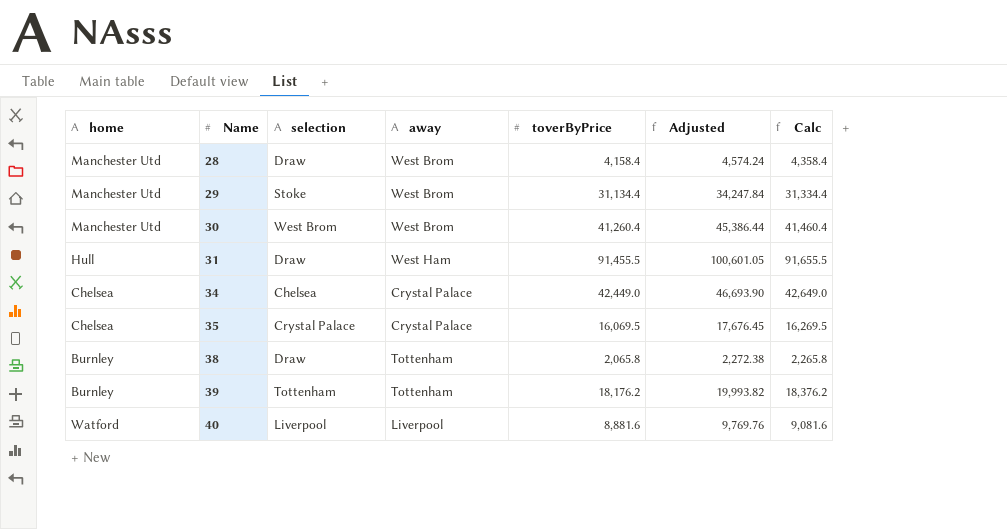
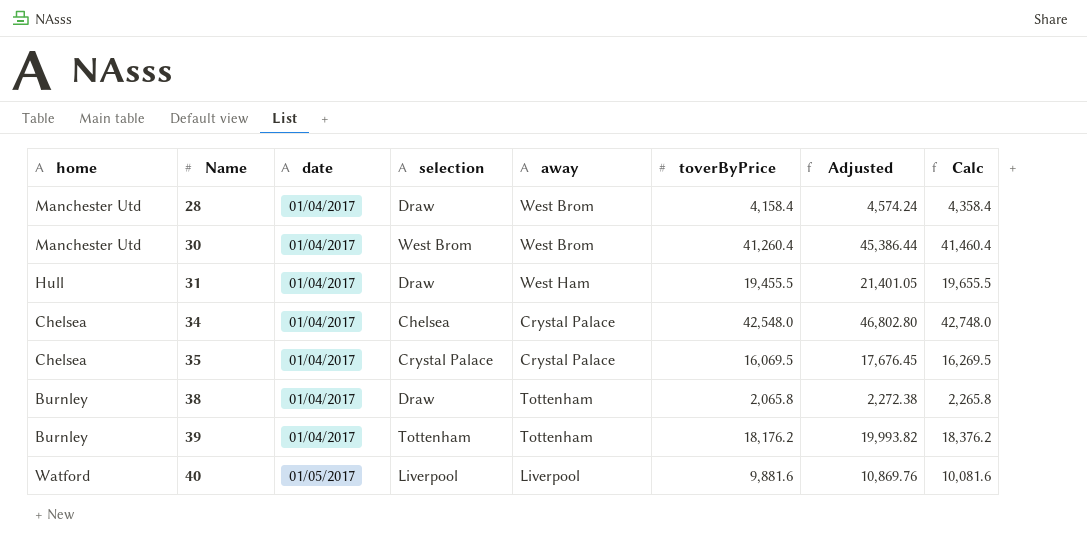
column date | position: none -> 3
row 29: Manchester Utd | Stoke | West Brom | 31,134.4 | 34,247.84 | 31,334.4 -> none
31 | toverByPrice: 91,455.5 -> 19,455.5
31 | Adjusted: 100,601.05 -> 21,401.05
31 | Calc: 91,655.5 -> 19,655.5
34 | toverByPrice: 42,449.0 -> 42,548.0
34 | Adjusted: 46,693.90 -> 46,802.80
34 | Calc: 42,649.0 -> 42,748.0
40 | toverByPrice: 8,881.6 -> 9,881.6
40 | Adjusted: 9,769.76 -> 10,869.76
40 | Calc: 9,081.6 -> 10,081.6

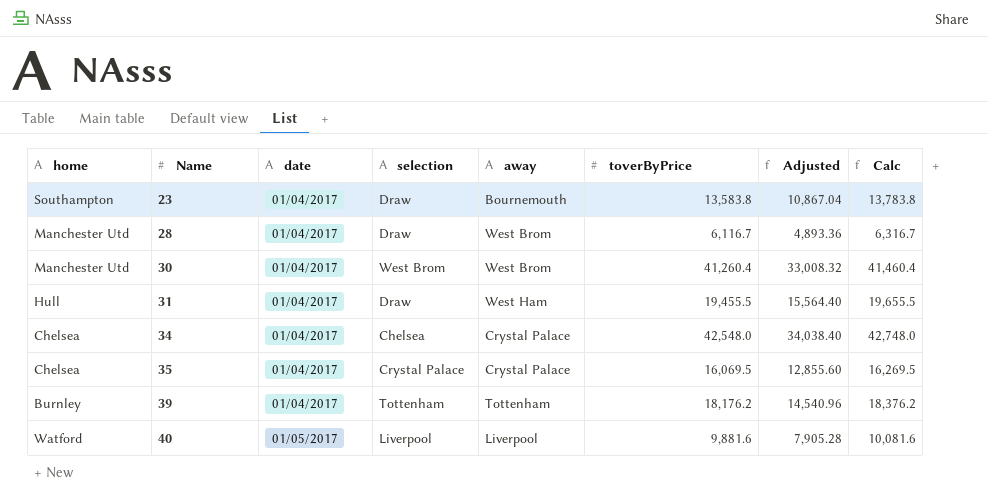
column Adjusted | formula: [toverByPrice] * 1.1 -> [toverByPrice] * 0.8
row 38: Burnley | 01/04/2017 | Draw | Tottenham | 2,065.8 | 2,272.38 | 2,265.8 -> none
row 23: none -> Southampton | 01/04/2017 | Draw | Bournemouth | 13,583.8 | 10,867.04 | 13,783.8
28 | toverByPrice: 4,158.4 -> 6,116.7
28 | Calc: 4,358.4 -> 6,316.7

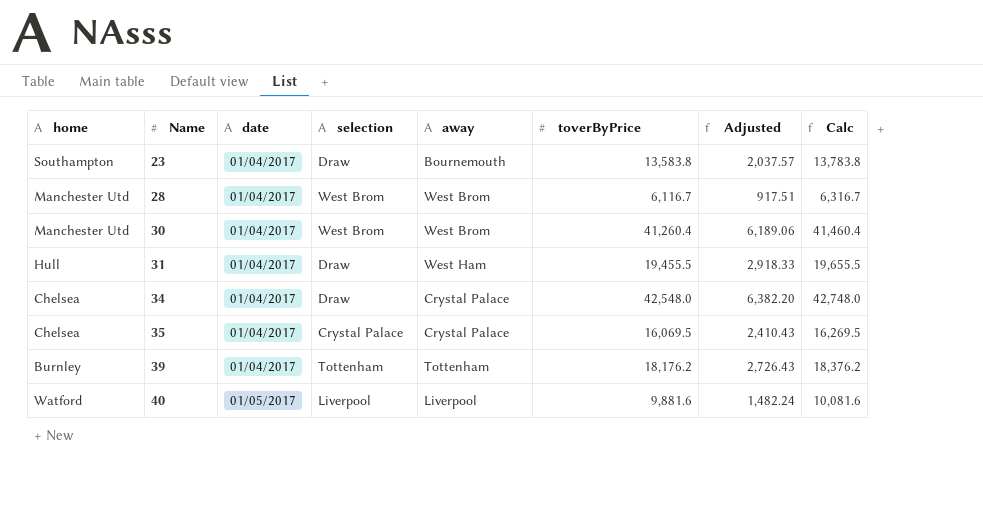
column Adjusted | formula: [toverByPrice] * 0.8 -> [toverByPrice] * 0.15
28 | selection: Draw -> West Brom
34 | selection: Chelsea -> Draw

